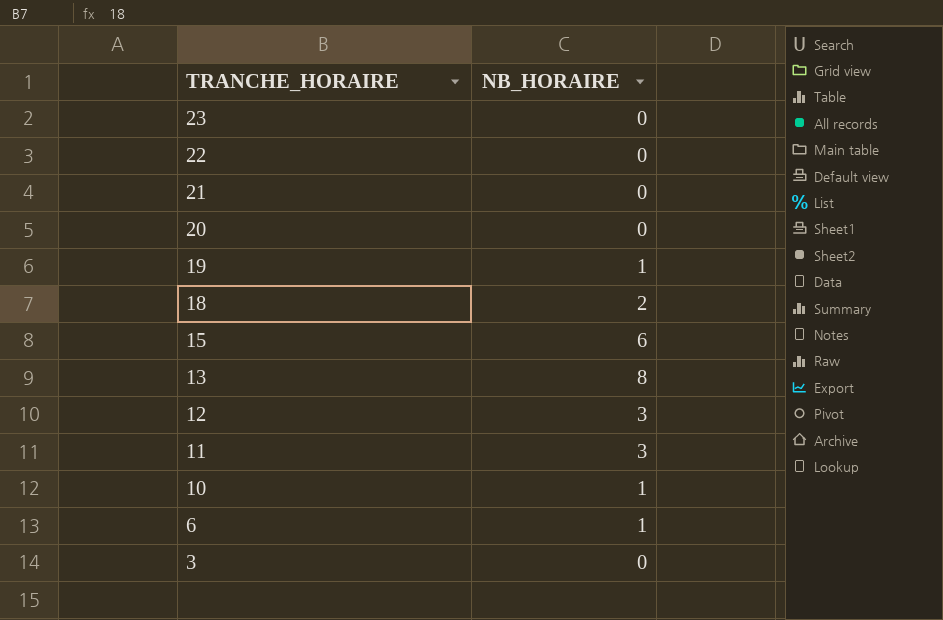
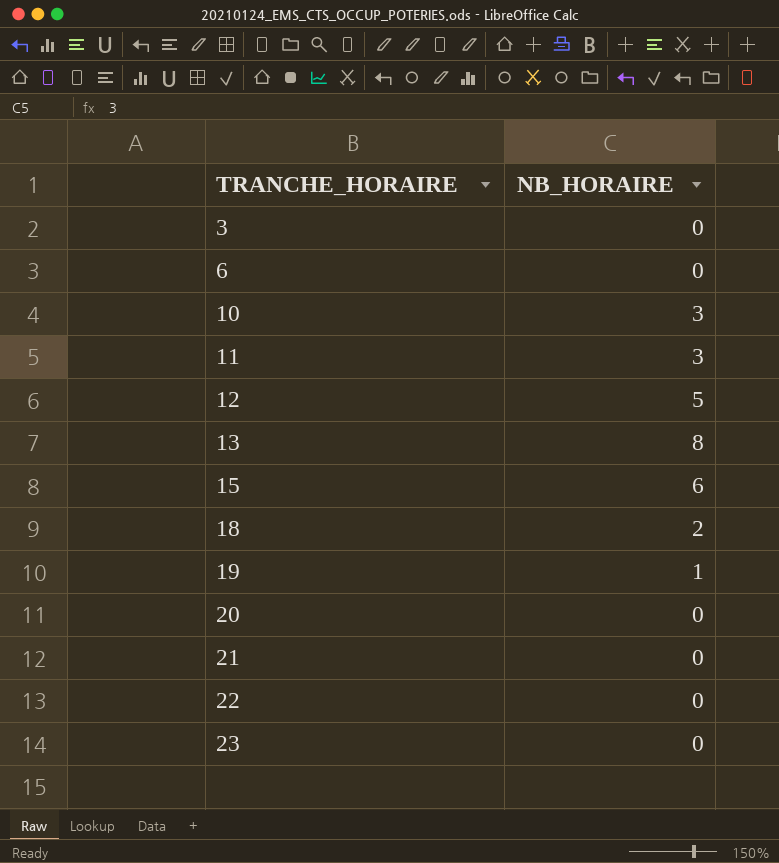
row order: TRANCHE_HORAIRE descending -> TRANCHE_HORAIRE ascending
6 | NB_HORAIRE: 1 -> 0
10 | NB_HORAIRE: 1 -> 3
12 | NB_HORAIRE: 3 -> 5

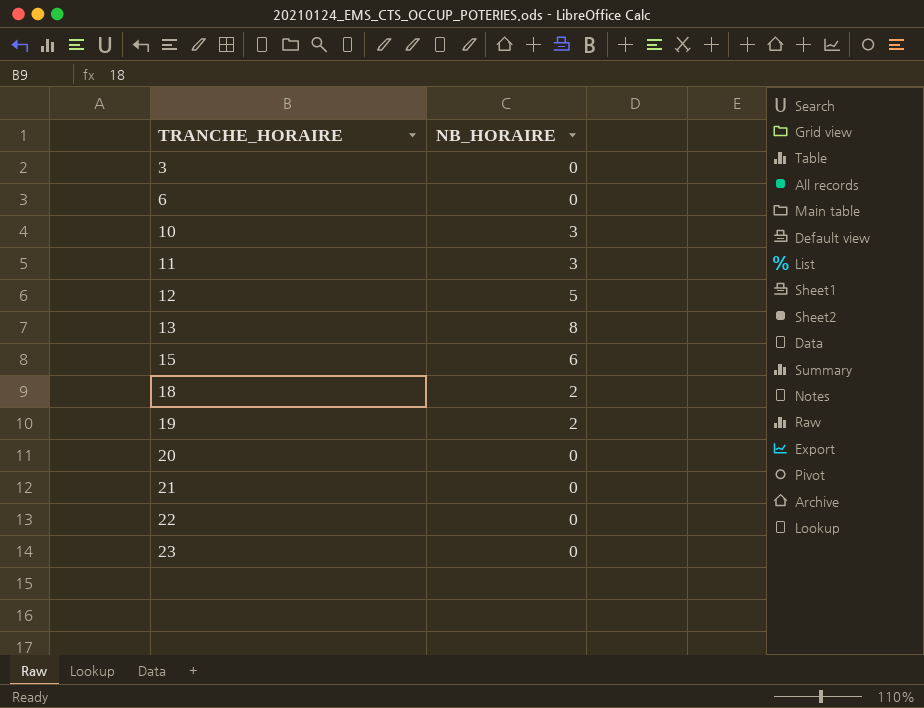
19 | NB_HORAIRE: 1 -> 2

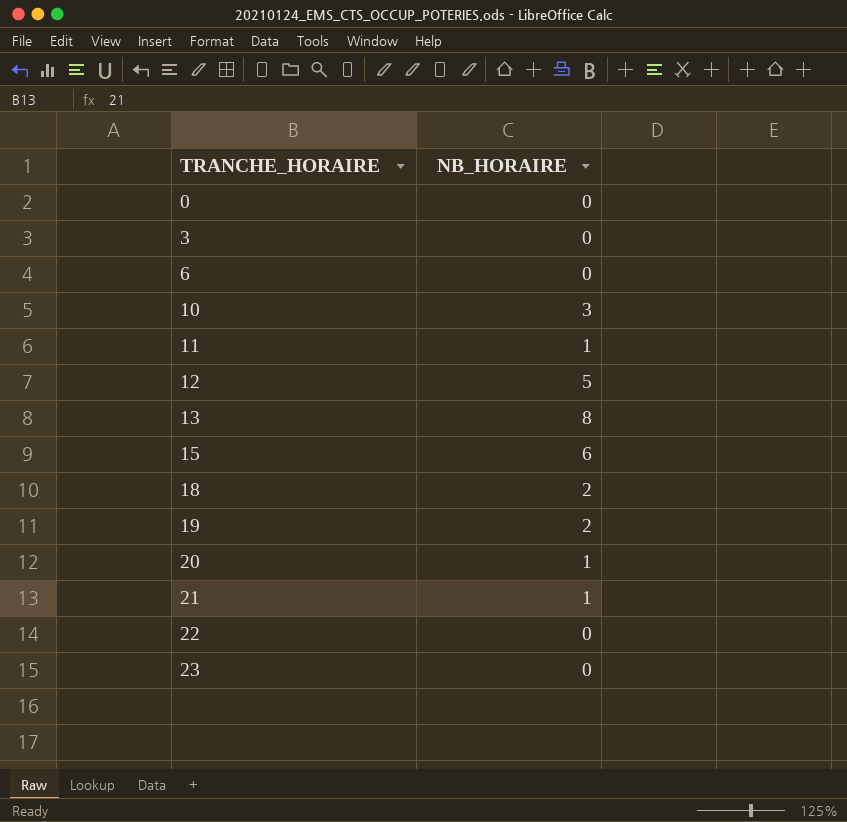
row 0: none -> 0
11 | NB_HORAIRE: 3 -> 1
20 | NB_HORAIRE: 0 -> 1
21 | NB_HORAIRE: 0 -> 1

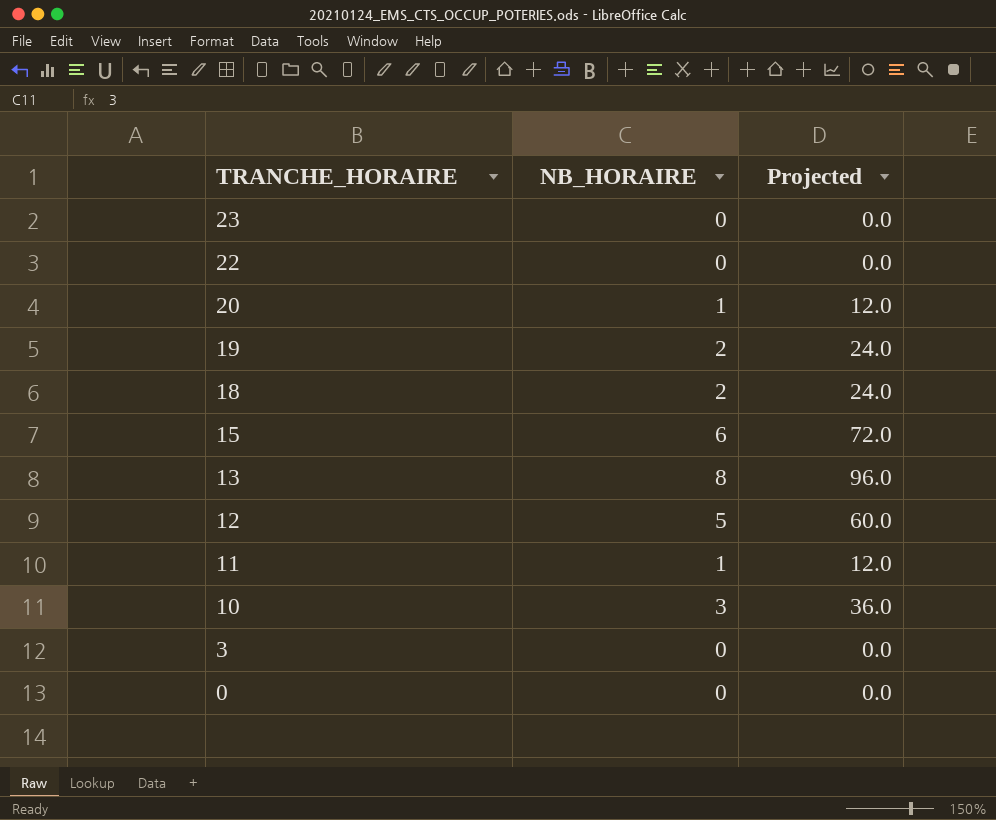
row order: TRANCHE_HORAIRE ascending -> TRANCHE_HORAIRE descending
column Projected | formula: none -> [NB_HORAIRE] * 12
row 6: 0 -> none
row 21: 1 -> none

